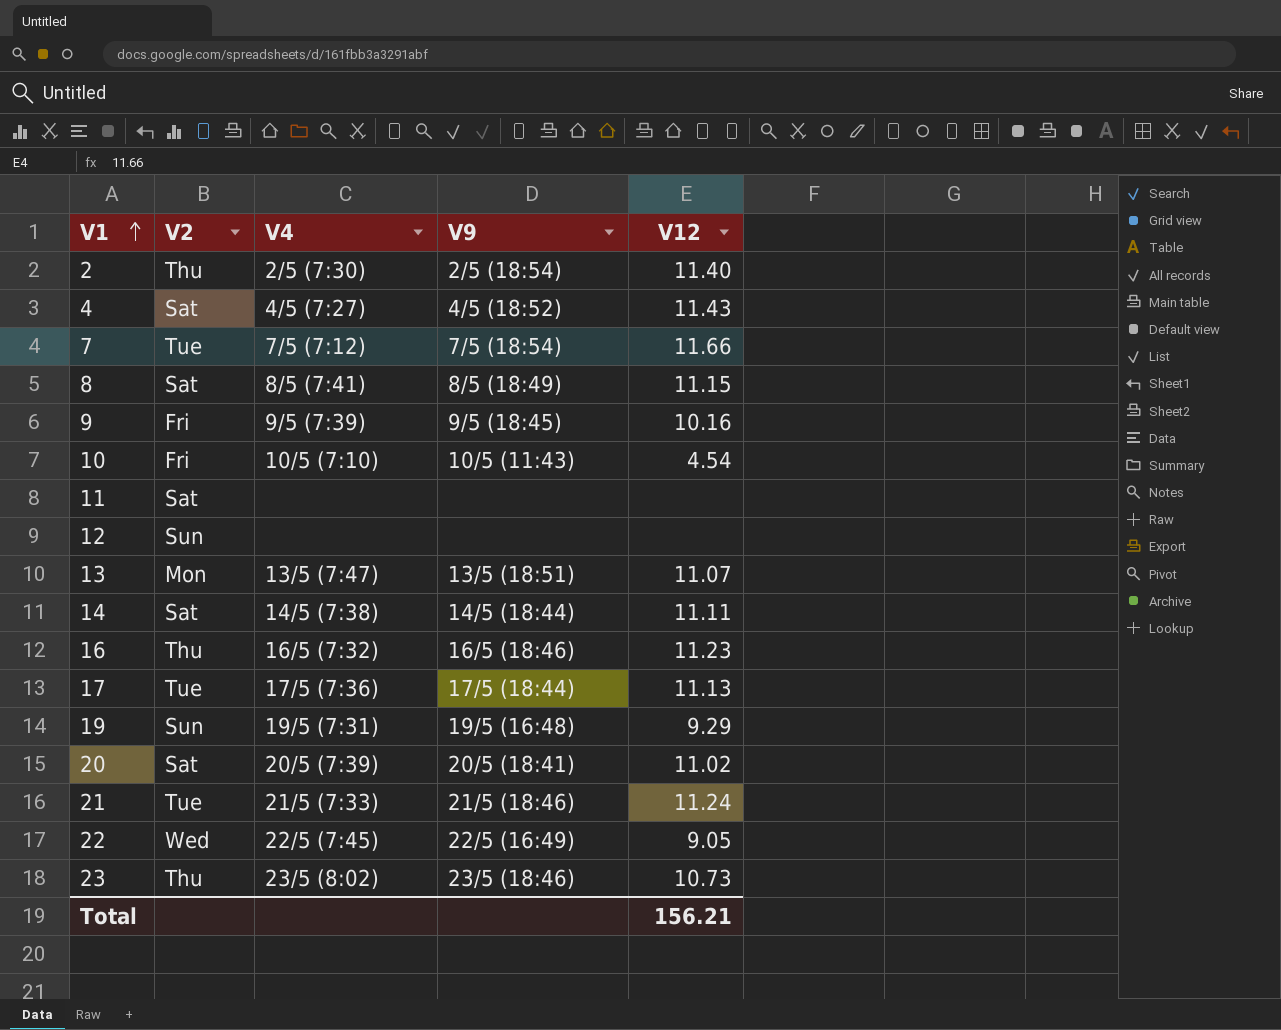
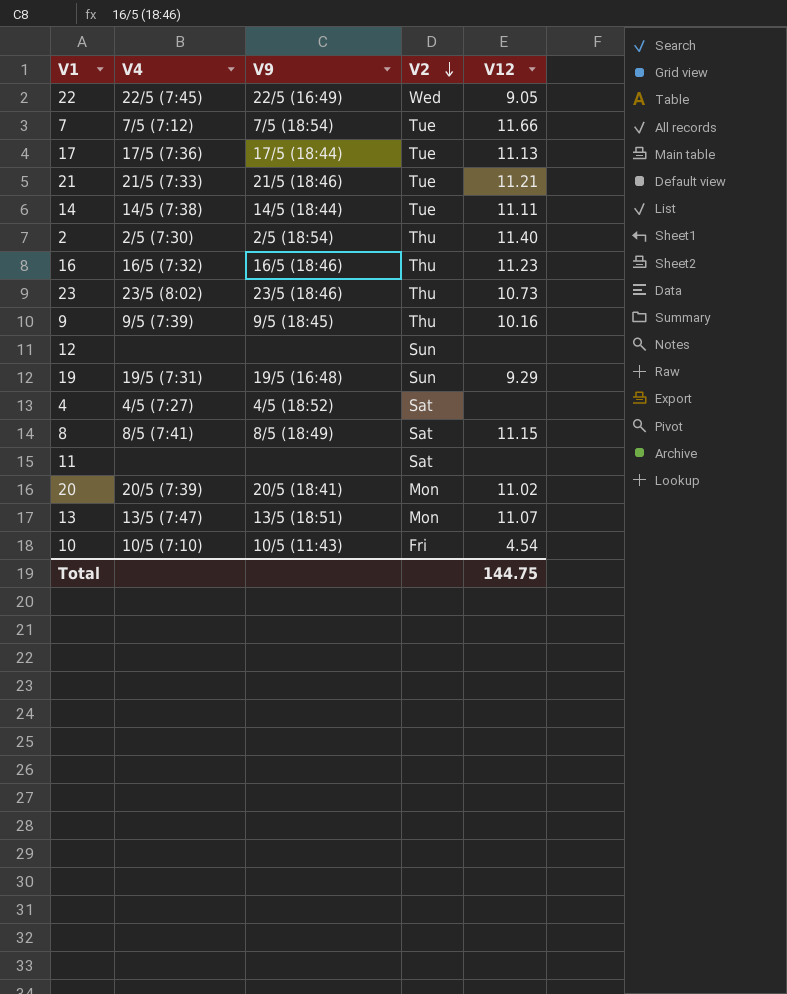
row order: V1 ascending -> V2 descending
column V2 | position: 2 -> 4
21 | V12: 11.24 -> 11.21
14 | V2: Sat -> Tue
9 | V2: Fri -> Thu
4 | V12: 11.43 -> none
20 | V2: Sat -> Mon
Total | V12: 156.21 -> 144.75

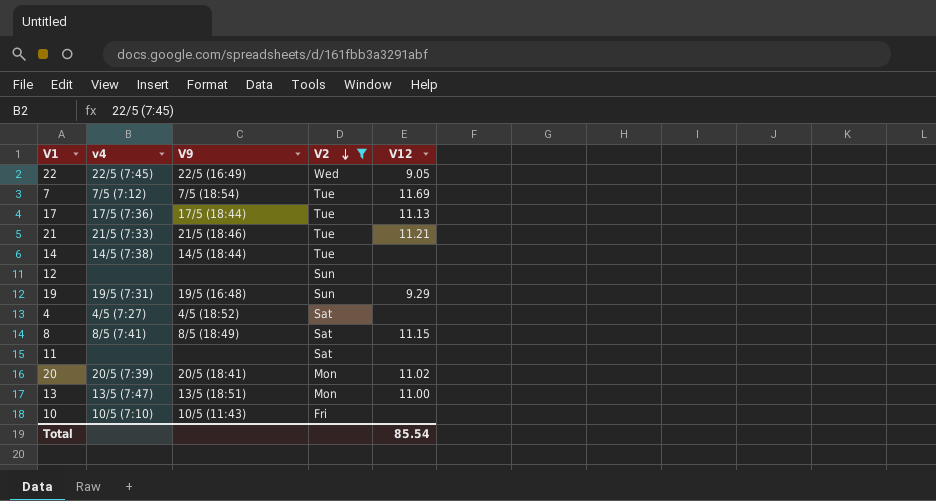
filter: none -> V2 != Thu
column name: V4 -> v4
7 | V12: 11.66 -> 11.69
14 | V12: 11.11 -> none
13 | V12: 11.07 -> 11.00
10 | V12: 4.54 -> none
Total | V12: 144.75 -> 85.54

